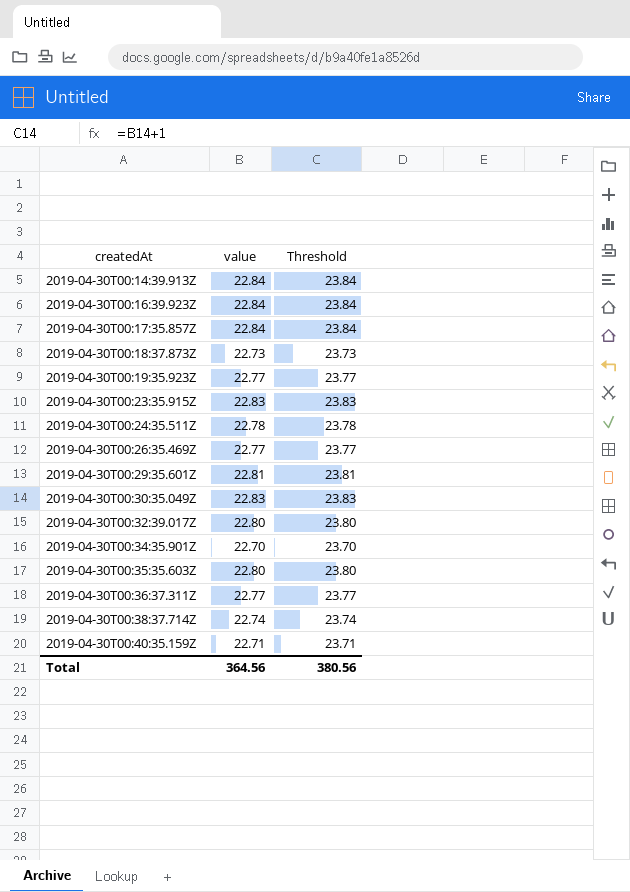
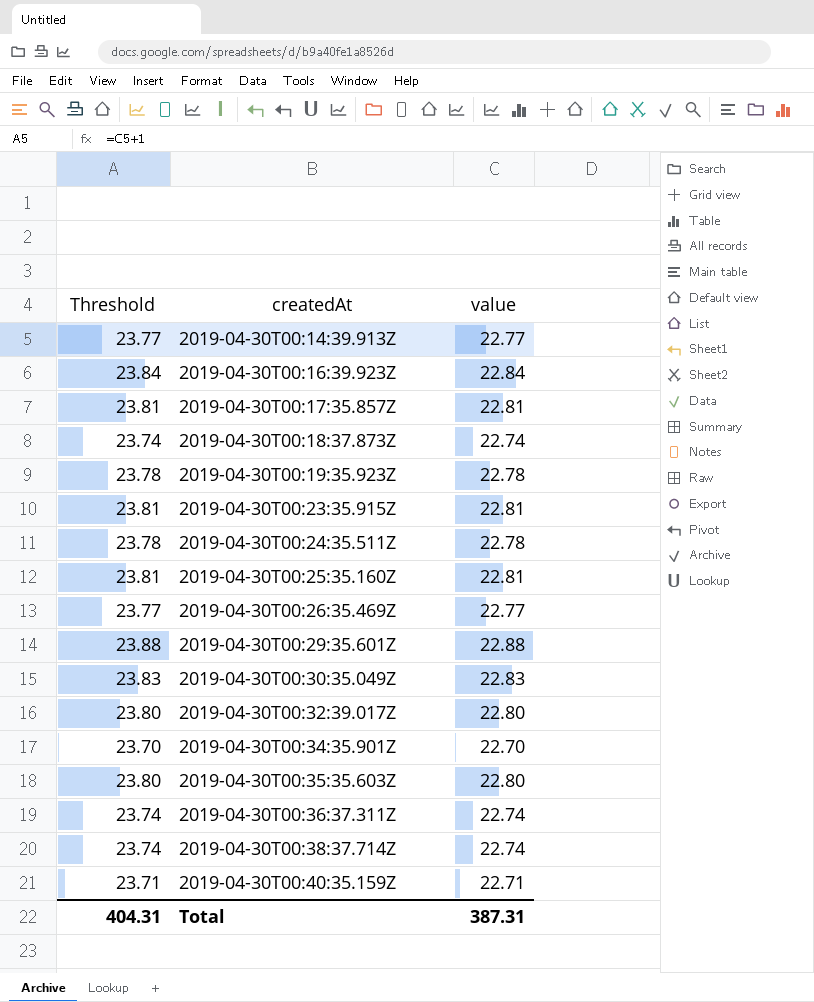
column Threshold | position: 3 -> 1
2019-04-30T00:14:39.913Z | Threshold: 23.84 -> 23.77
2019-04-30T00:14:39.913Z | value: 22.84 -> 22.77
2019-04-30T00:17:35.857Z | Threshold: 23.84 -> 23.81
2019-04-30T00:17:35.857Z | value: 22.84 -> 22.81
2019-04-30T00:18:37.873Z | Threshold: 23.73 -> 23.74
2019-04-30T00:18:37.873Z | value: 22.73 -> 22.74
2019-04-30T00:19:35.923Z | Threshold: 23.77 -> 23.78
2019-04-30T00:19:35.923Z | value: 22.77 -> 22.78
2019-04-30T00:23:35.915Z | Threshold: 23.83 -> 23.81
2019-04-30T00:23:35.915Z | value: 22.83 -> 22.81
row 2019-04-30T00:25:35.160Z: none -> 23.81 | 22.81
2019-04-30T00:29:35.601Z | Threshold: 23.81 -> 23.88
2019-04-30T00:29:35.601Z | value: 22.81 -> 22.88
2019-04-30T00:36:37.311Z | Threshold: 23.77 -> 23.74
2019-04-30T00:36:37.311Z | value: 22.77 -> 22.74
Total | Threshold: 380.56 -> 404.31
Total | value: 364.56 -> 387.31

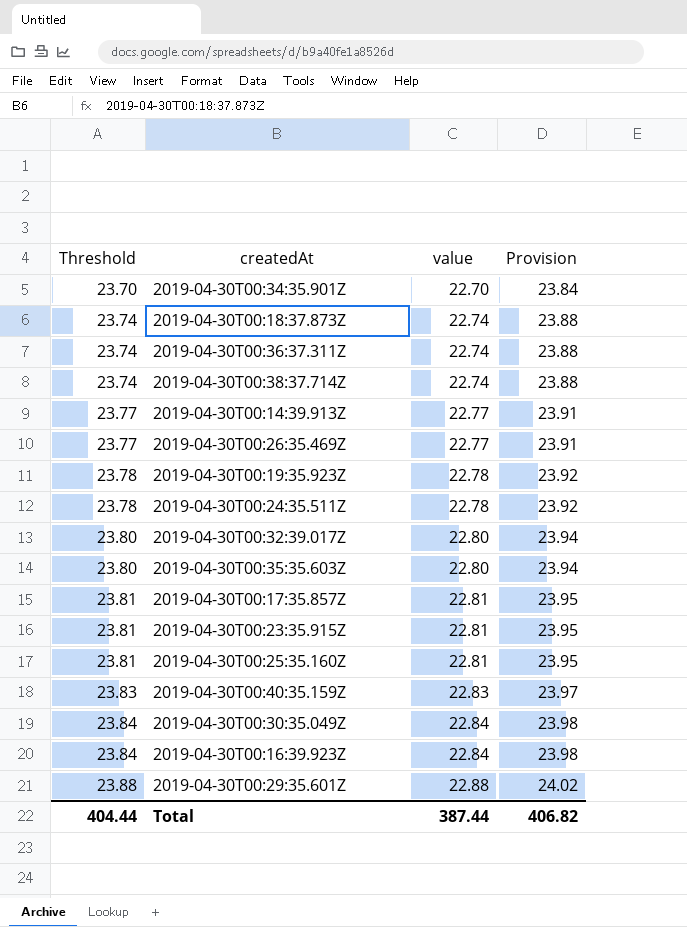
row order: createdAt ascending -> Threshold ascending
column Provision | formula: none -> [value] * 1.05
2019-04-30T00:40:35.159Z | Threshold: 23.71 -> 23.83
2019-04-30T00:40:35.159Z | value: 22.71 -> 22.83
2019-04-30T00:30:35.049Z | Threshold: 23.83 -> 23.84
2019-04-30T00:30:35.049Z | value: 22.83 -> 22.84
Total | Threshold: 404.31 -> 404.44
Total | value: 387.31 -> 387.44

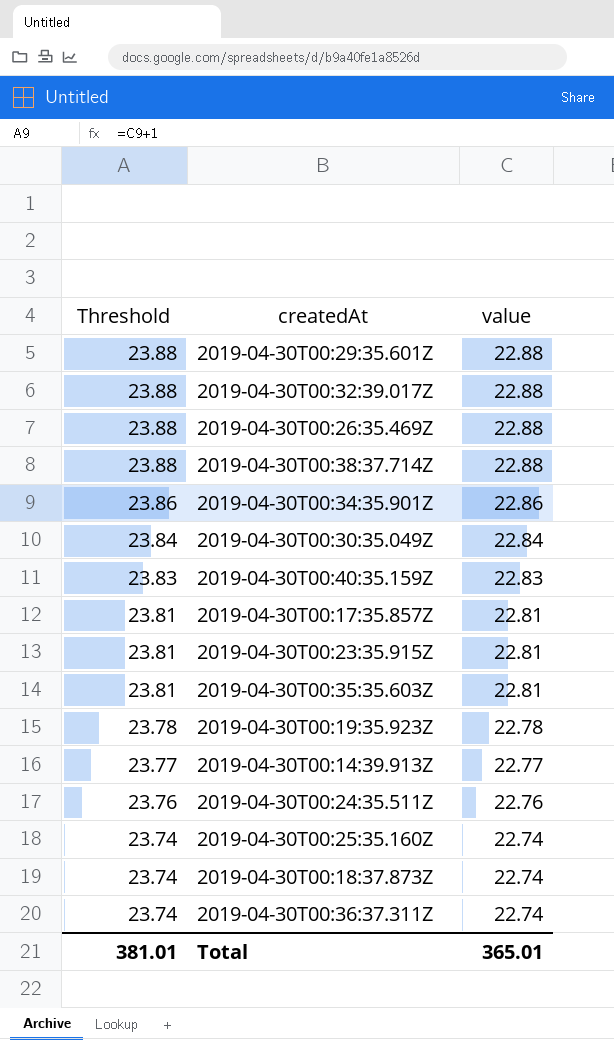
row order: Threshold ascending -> Threshold descending
column Provision | formula: [value] * 1.05 -> none
row 2019-04-30T00:16:39.923Z: 23.84 | 22.84 | 23.98 -> none
2019-04-30T00:32:39.017Z | Threshold: 23.80 -> 23.88
2019-04-30T00:32:39.017Z | value: 22.80 -> 22.88
2019-04-30T00:26:35.469Z | Threshold: 23.77 -> 23.88
2019-04-30T00:26:35.469Z | value: 22.77 -> 22.88
2019-04-30T00:38:37.714Z | Threshold: 23.74 -> 23.88
2019-04-30T00:38:37.714Z | value: 22.74 -> 22.88
2019-04-30T00:34:35.901Z | Threshold: 23.70 -> 23.86
2019-04-30T00:34:35.901Z | value: 22.70 -> 22.86
2019-04-30T00:35:35.603Z | Threshold: 23.80 -> 23.81
2019-04-30T00:35:35.603Z | value: 22.80 -> 22.81
2019-04-30T00:24:35.511Z | Threshold: 23.78 -> 23.76
2019-04-30T00:24:35.511Z | value: 22.78 -> 22.76
2019-04-30T00:25:35.160Z | Threshold: 23.81 -> 23.74
2019-04-30T00:25:35.160Z | value: 22.81 -> 22.74
Total | Threshold: 404.44 -> 381.01
Total | value: 387.44 -> 365.01

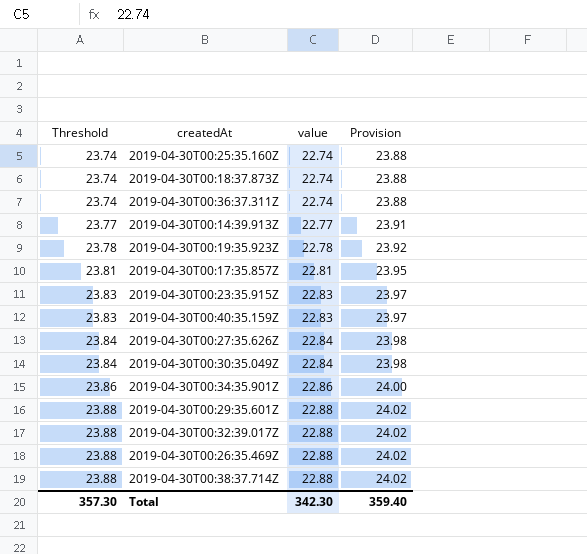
row order: Threshold descending -> Threshold ascending
column Provision | formula: none -> [value] * 1.05
row 2019-04-30T00:35:35.603Z: 23.81 | 22.81 -> none
row 2019-04-30T00:24:35.511Z: 23.76 | 22.76 -> none
2019-04-30T00:23:35.915Z | Threshold: 23.81 -> 23.83
2019-04-30T00:23:35.915Z | value: 22.81 -> 22.83
row 2019-04-30T00:27:35.626Z: none -> 23.84 | 22.84 | 23.98
Total | Threshold: 381.01 -> 357.30
Total | value: 365.01 -> 342.30

